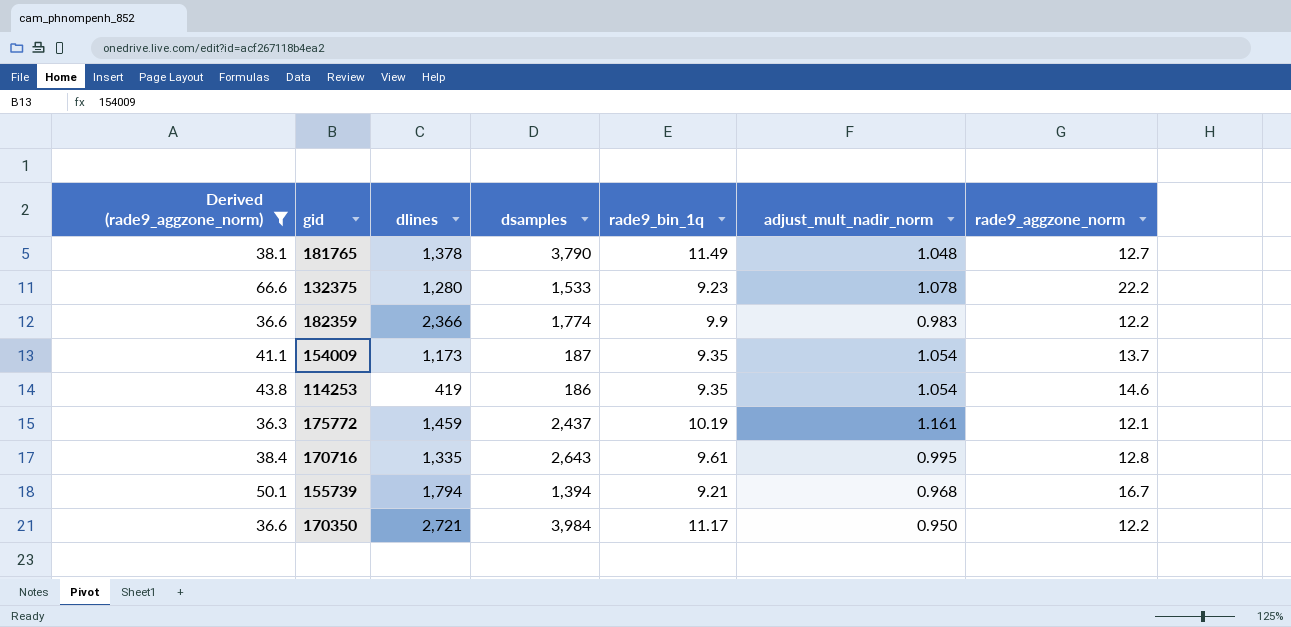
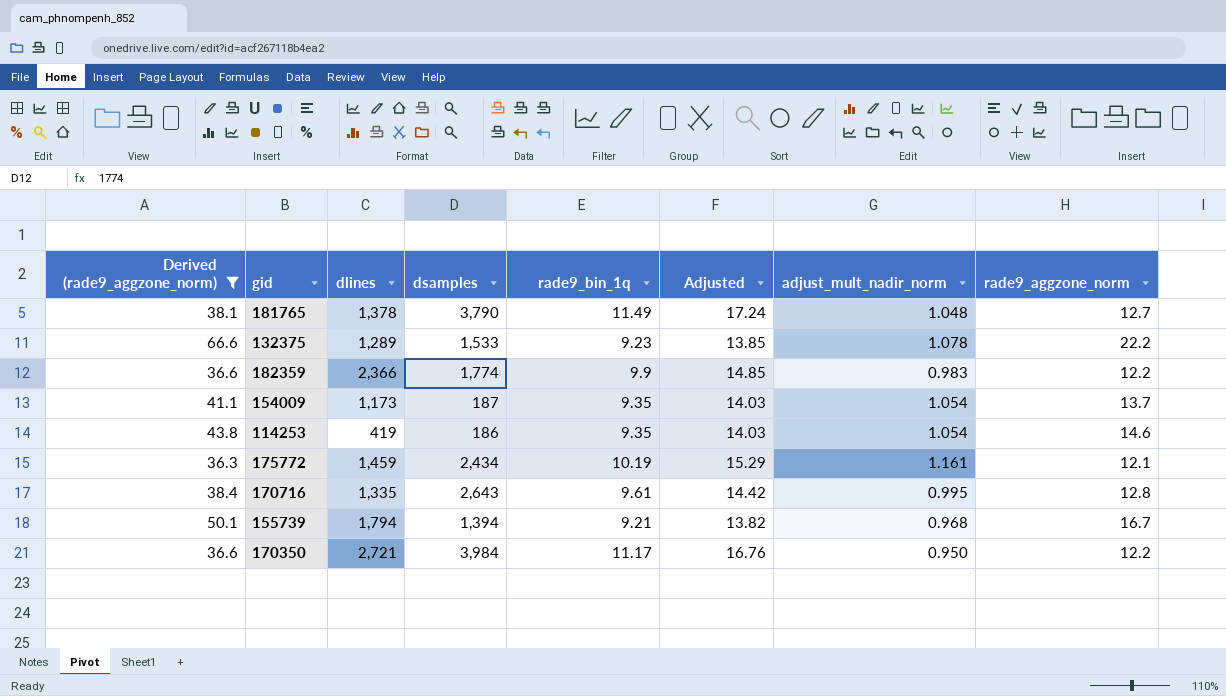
column Adjusted | formula: none -> [rade9_bin_1q] * 1.5
132375 | dlines: 1,280 -> 1,289
175772 | dsamples: 2,437 -> 2,434

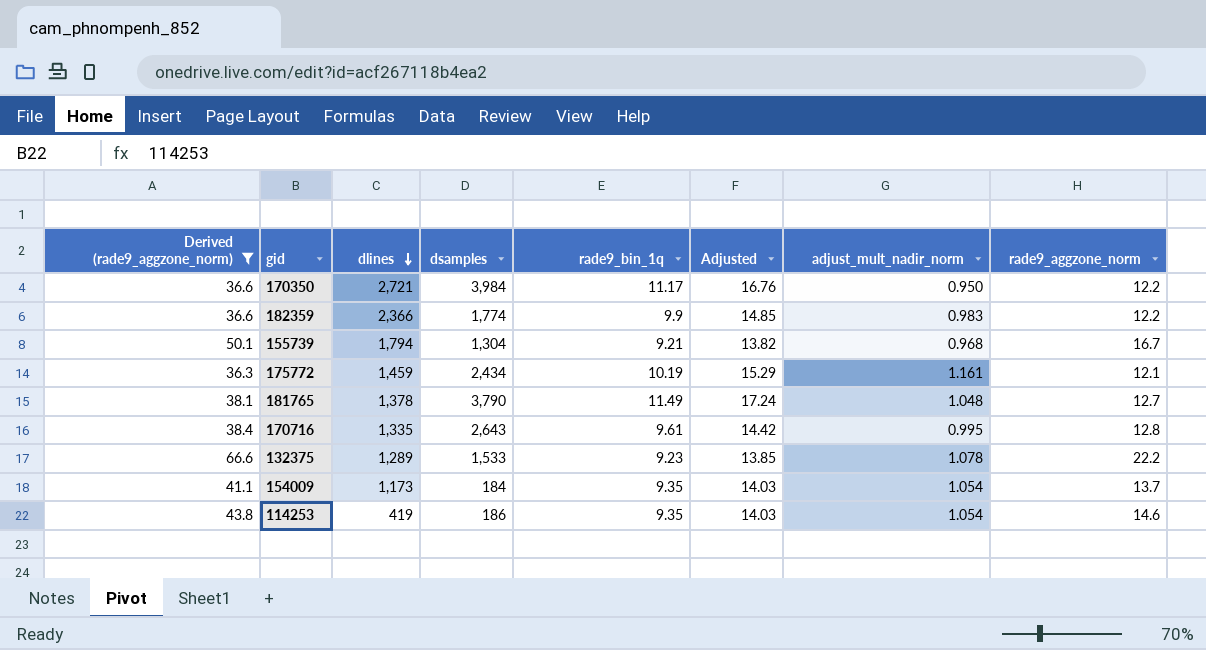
row order: none -> dlines descending
155739 | dsamples: 1,394 -> 1,304
154009 | dsamples: 187 -> 184

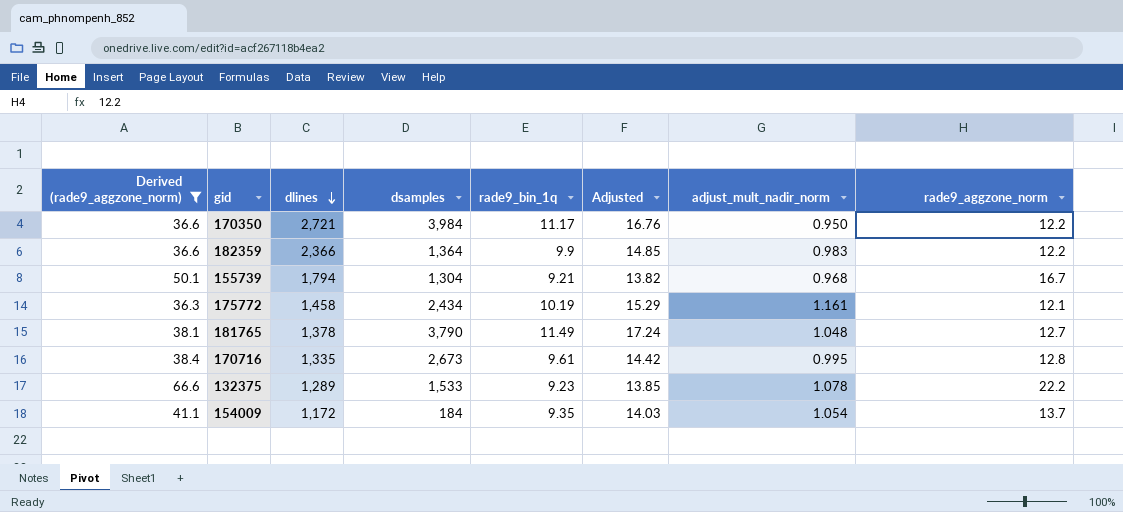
row 114253: 43.8 | 419 | 186 | 9.35 | 14.03 | 1.054 | 14.6 -> none
182359 | dsamples: 1,774 -> 1,364
175772 | dlines: 1,459 -> 1,458
170716 | dsamples: 2,643 -> 2,673
154009 | dlines: 1,173 -> 1,172

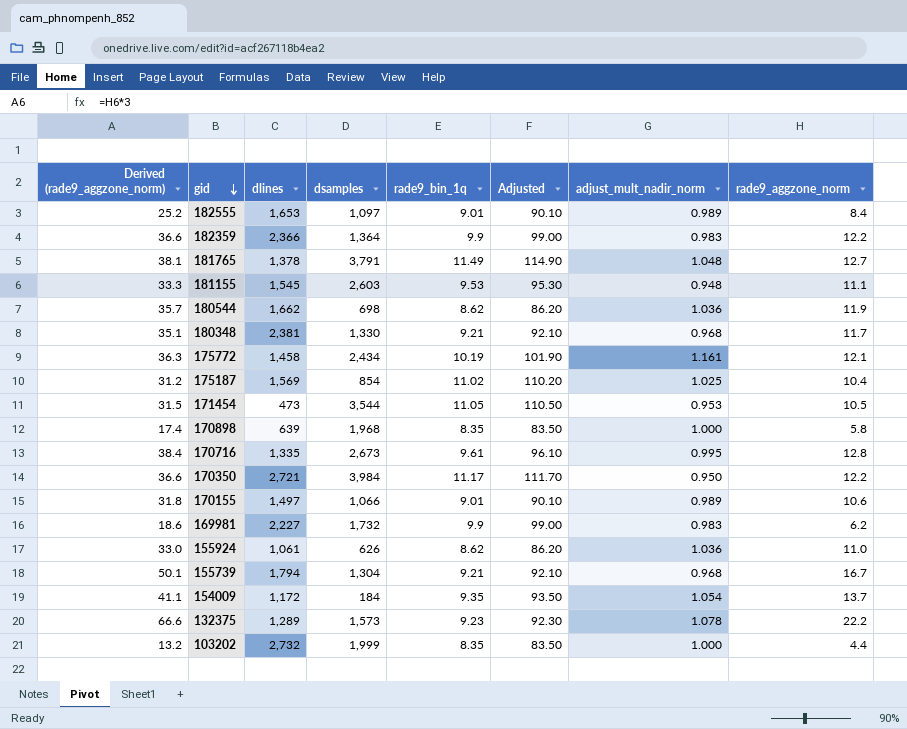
filter: Derived (rade9_aggzone_norm) >= 36.3 -> none
row order: dlines descending -> gid descending
column Adjusted | formula: [rade9_bin_1q] * 1.5 -> [rade9_bin_1q] * 10
181765 | dsamples: 3,790 -> 3,791
132375 | dsamples: 1,533 -> 1,573

